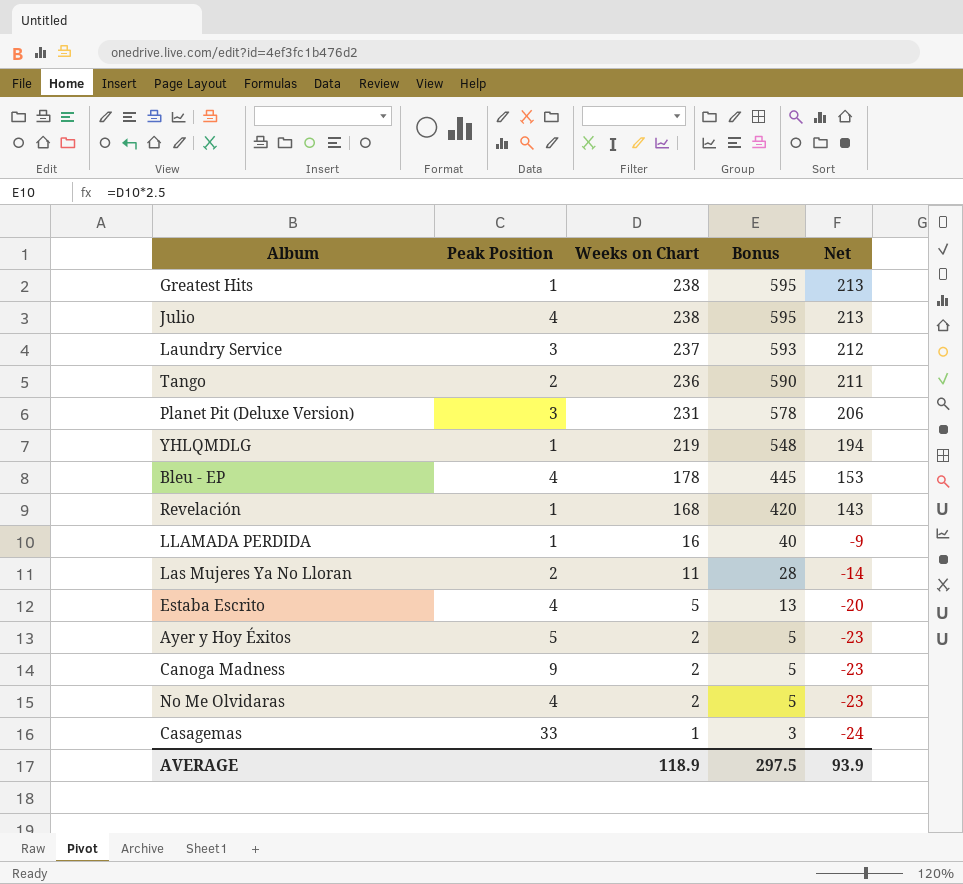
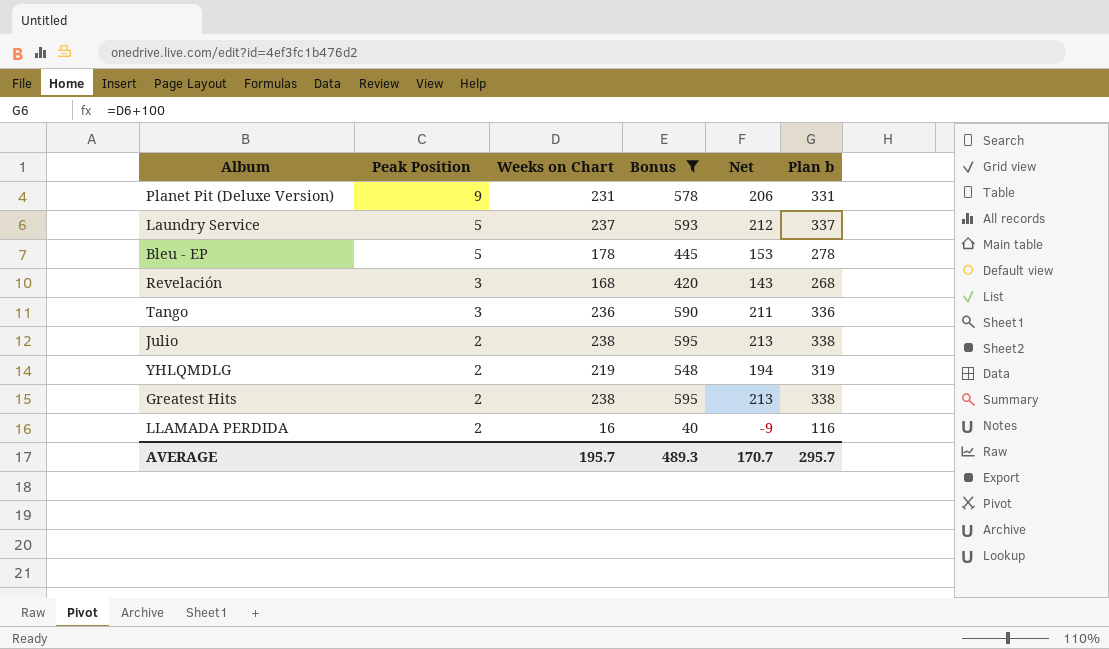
filter: none -> Bonus >= 40
row order: Weeks on Chart descending -> Peak Position descending
column Plan b | formula: none -> [Weeks on Chart] + 100
Planet Pit (Deluxe Version) | Peak Position: 3 -> 9
Laundry Service | Peak Position: 3 -> 5
Bleu - EP | Peak Position: 4 -> 5
Revelación | Peak Position: 1 -> 3
Tango | Peak Position: 2 -> 3
Julio | Peak Position: 4 -> 2
YHLQMDLG | Peak Position: 1 -> 2
Greatest Hits | Peak Position: 1 -> 2
LLAMADA PERDIDA | Peak Position: 1 -> 2
AVERAGE | Weeks on Chart: 118.9 -> 195.7
AVERAGE | Bonus: 297.5 -> 489.3
AVERAGE | Net: 93.9 -> 170.7

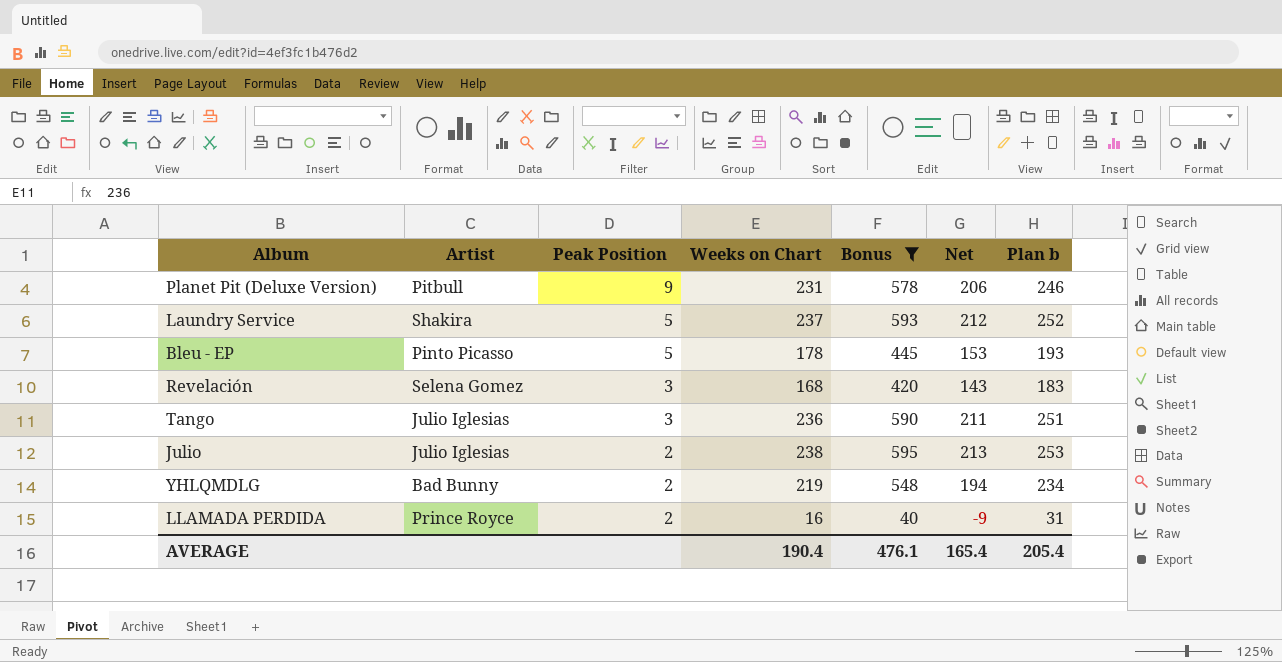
column Artist | position: none -> 2
column Plan b | formula: [Weeks on Chart] + 100 -> [Weeks on Chart] + 15
row Greatest Hits: 2 | 238 | 595 | 213 | 338 -> none
AVERAGE | Weeks on Chart: 195.7 -> 190.4
AVERAGE | Bonus: 489.3 -> 476.1
AVERAGE | Net: 170.7 -> 165.4
AVERAGE | Plan b: 295.7 -> 205.4

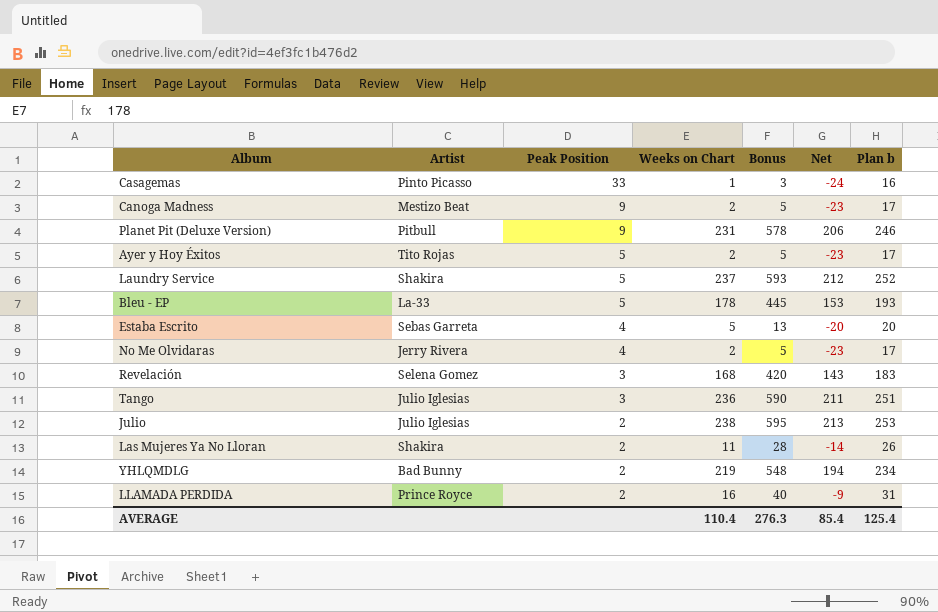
filter: Bonus >= 40 -> none
Bleu - EP | Artist: Pinto Picasso -> La-33
AVERAGE | Weeks on Chart: 190.4 -> 110.4
AVERAGE | Bonus: 476.1 -> 276.3
AVERAGE | Net: 165.4 -> 85.4
AVERAGE | Plan b: 205.4 -> 125.4

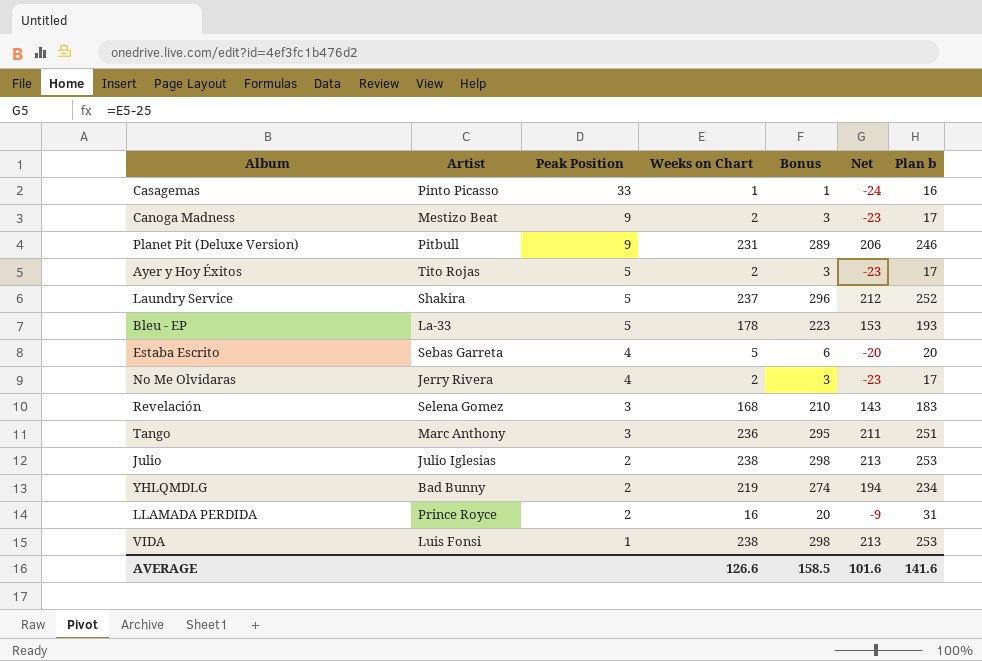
column Bonus | formula: [Weeks on Chart] * 2.5 -> [Weeks on Chart] * 1.25
row Las Mujeres Ya No Lloran: Shakira | 2 | 11 | 28 | -14 | 26 -> none
Tango | Artist: Julio Iglesias -> Marc Anthony
row VIDA: none -> Luis Fonsi | 1 | 238 | 298 | 213 | 253
AVERAGE | Weeks on Chart: 110.4 -> 126.6
AVERAGE | Bonus: 276.3 -> 158.5
AVERAGE | Net: 85.4 -> 101.6
AVERAGE | Plan b: 125.4 -> 141.6

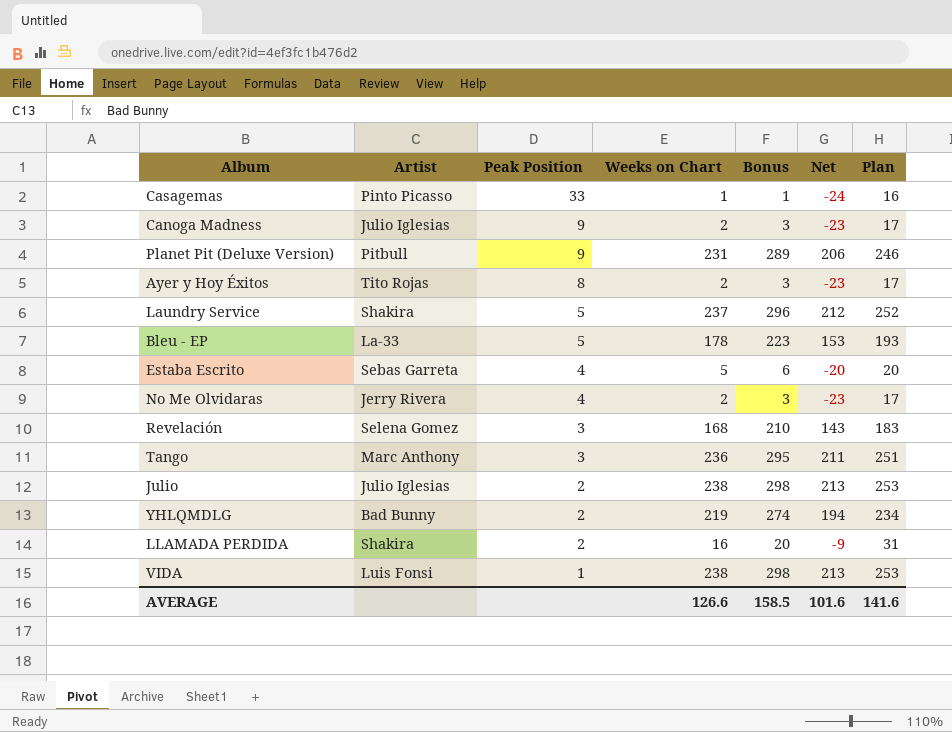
column name: Plan b -> Plan
Canoga Madness | Artist: Mestizo Beat -> Julio Iglesias
Ayer y Hoy Éxitos | Peak Position: 5 -> 8
LLAMADA PERDIDA | Artist: Prince Royce -> Shakira

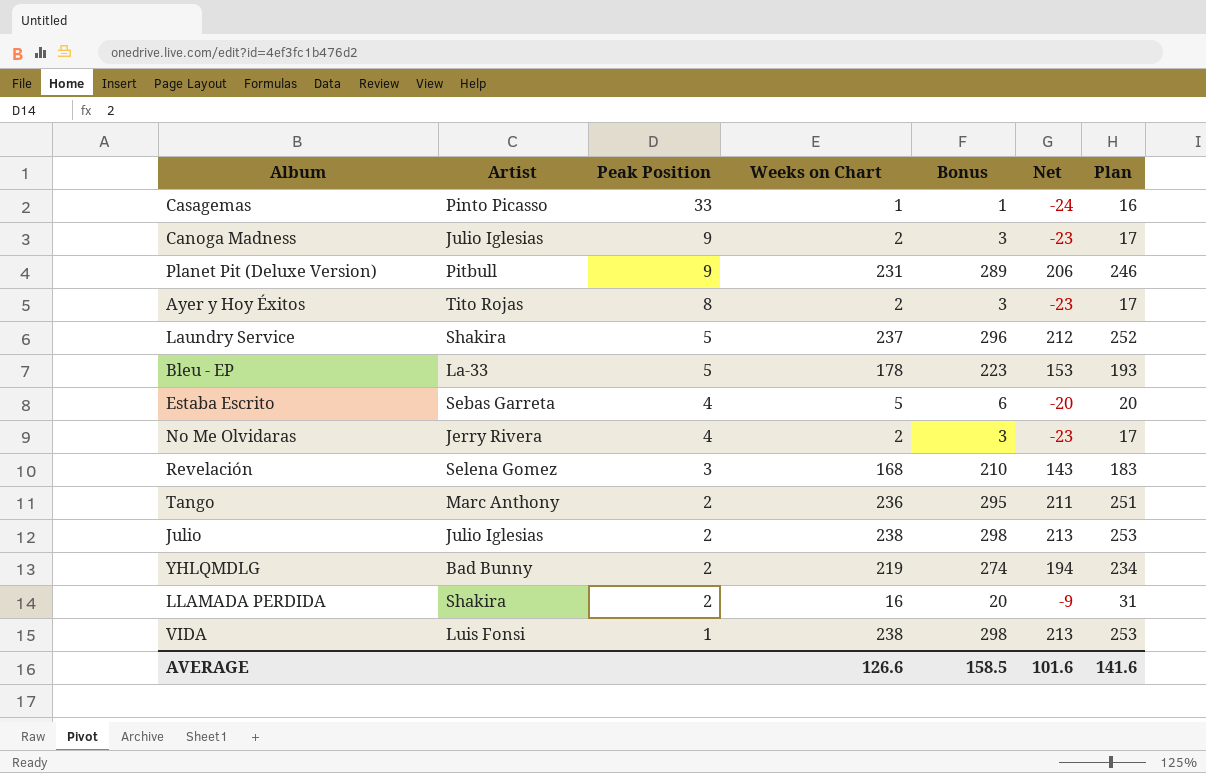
Tango | Peak Position: 3 -> 2

